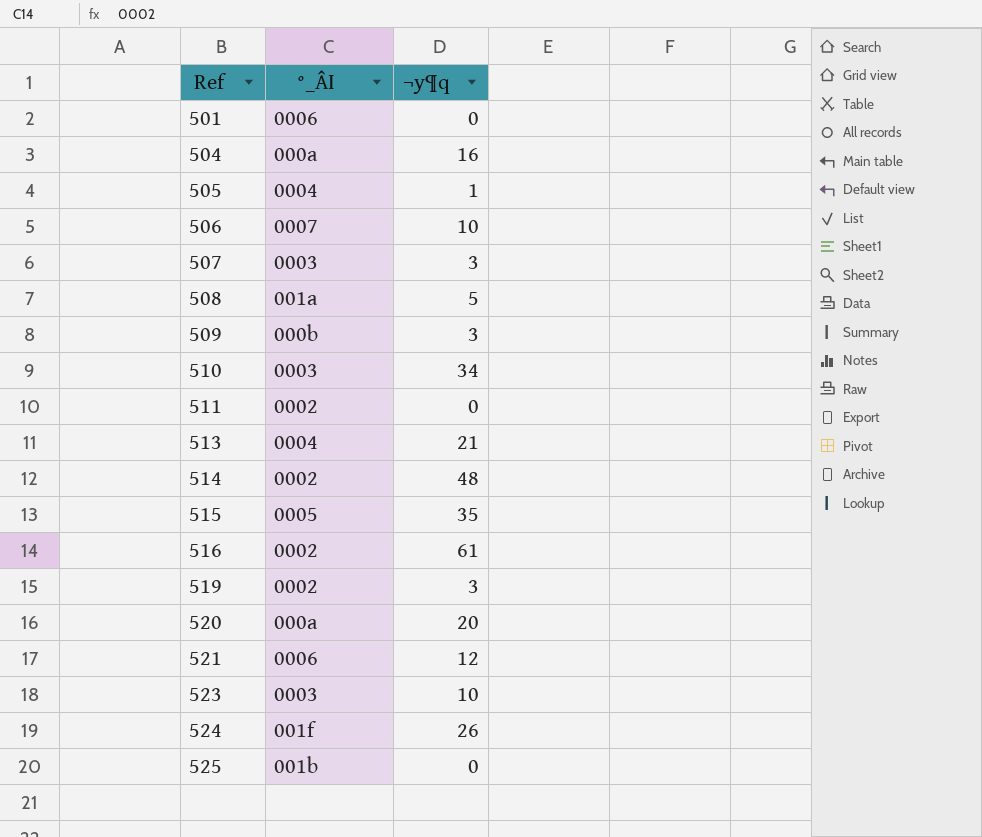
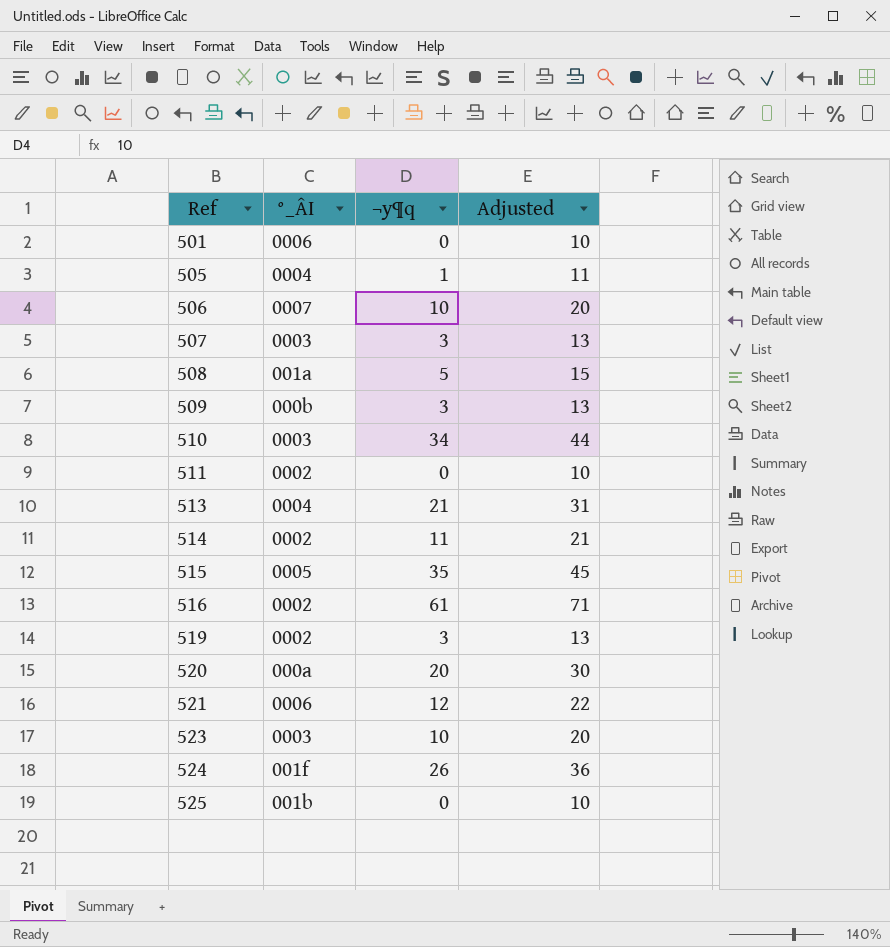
column Adjusted | formula: none -> [¬y¶q] + 10
row 504: 000a | 16 -> none
514 | ¬y¶q: 48 -> 11

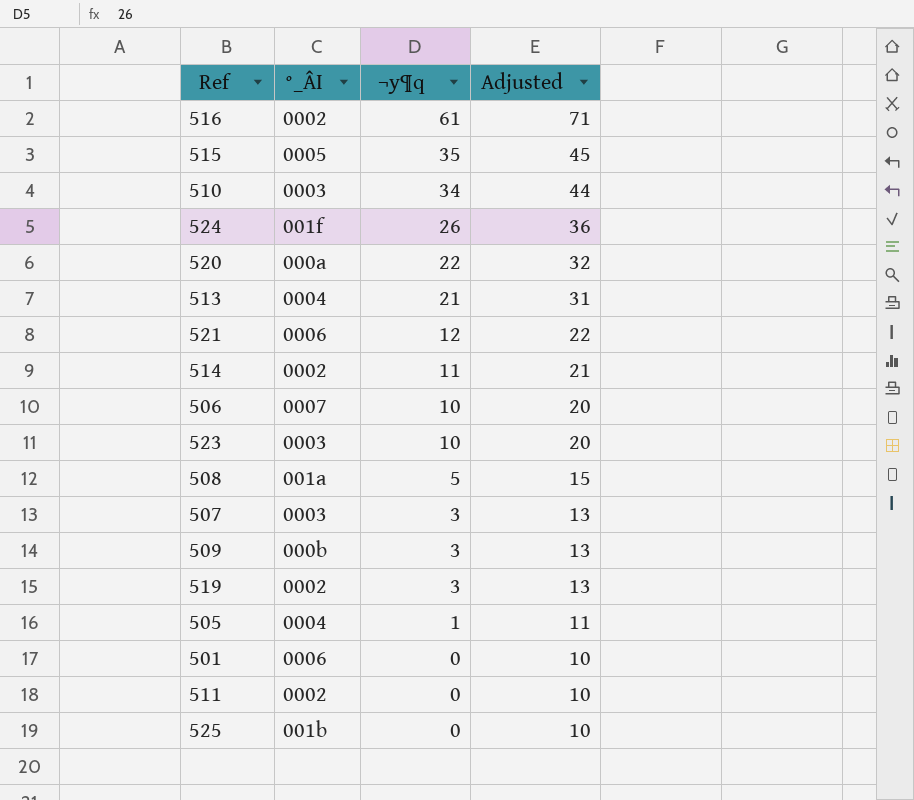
row order: Ref ascending -> ¬y¶q descending
520 | ¬y¶q: 20 -> 22
520 | Adjusted: 30 -> 32

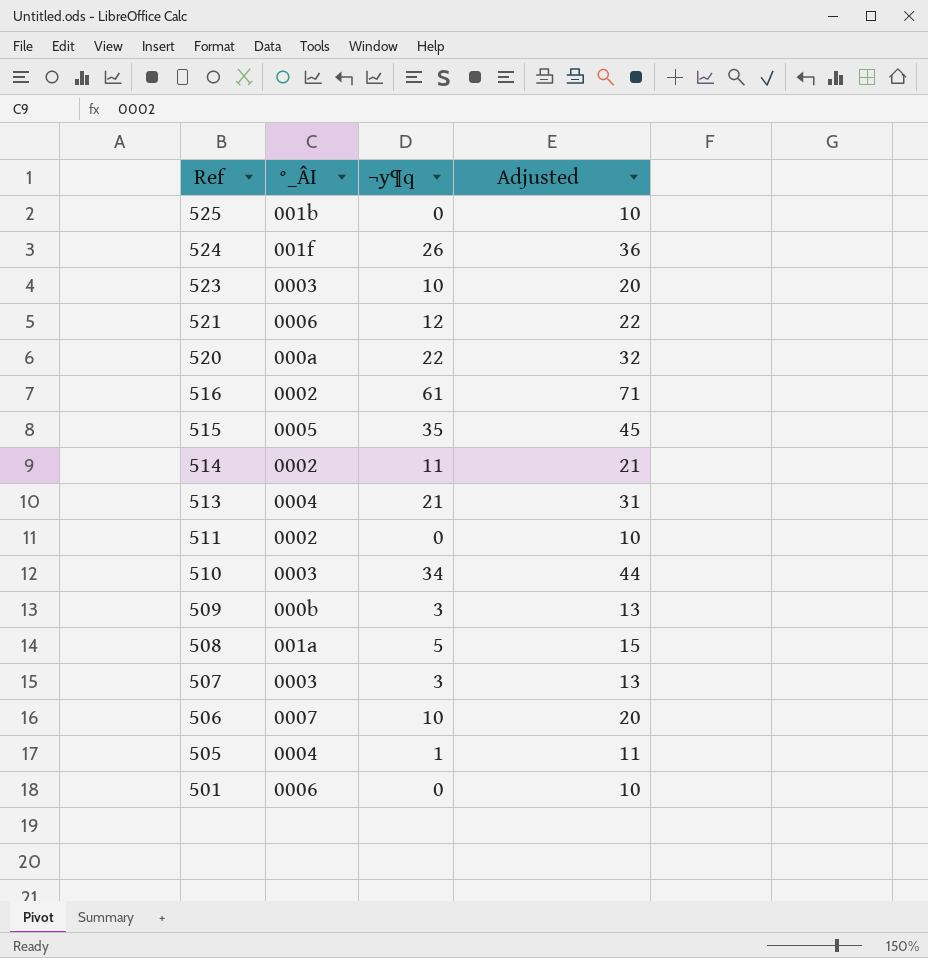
row order: ¬y¶q descending -> Ref descending
row 519: 0002 | 3 | 13 -> none

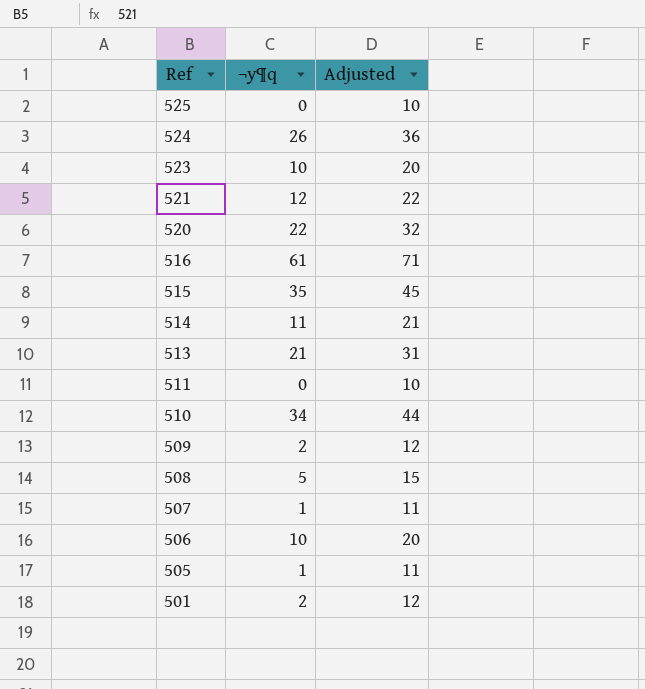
column °_ÂI | position: 2 -> none
509 | ¬y¶q: 3 -> 2
509 | Adjusted: 13 -> 12
507 | ¬y¶q: 3 -> 1
507 | Adjusted: 13 -> 11
501 | ¬y¶q: 0 -> 2
501 | Adjusted: 10 -> 12

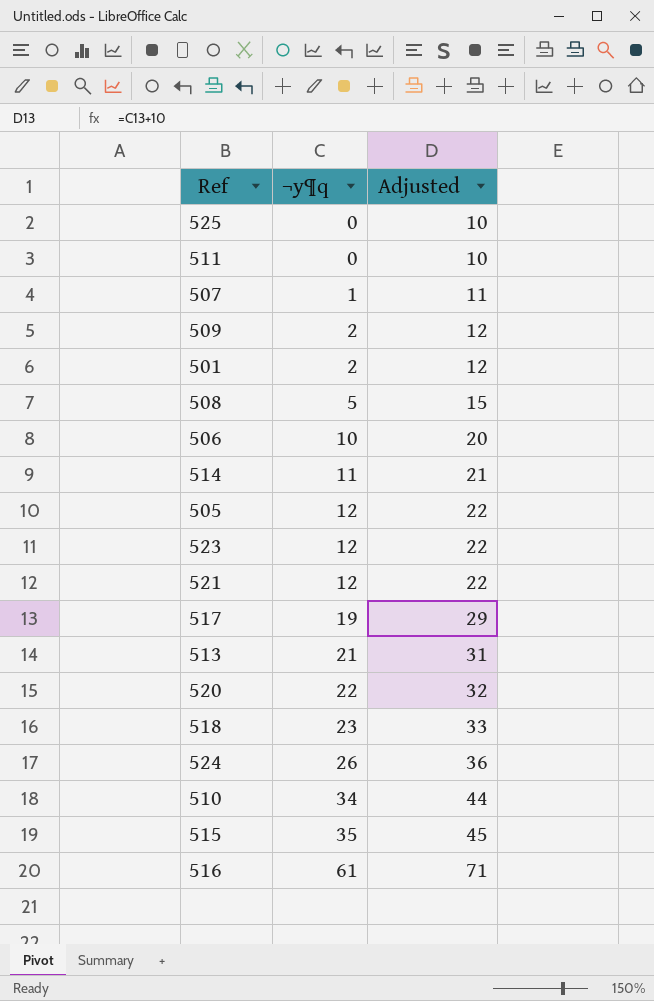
row order: Ref descending -> ¬y¶q ascending
505 | ¬y¶q: 1 -> 12
505 | Adjusted: 11 -> 22
523 | ¬y¶q: 10 -> 12
523 | Adjusted: 20 -> 22
row 517: none -> 19 | 29
row 518: none -> 23 | 33

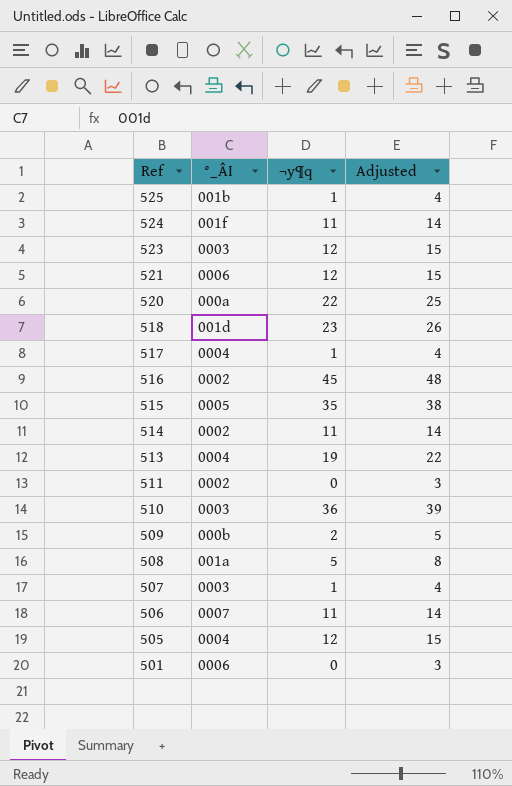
row order: ¬y¶q ascending -> Ref descending
column °_ÂI | position: none -> 2
column Adjusted | formula: [¬y¶q] + 10 -> [¬y¶q] + 3
525 | ¬y¶q: 0 -> 1
524 | ¬y¶q: 26 -> 11
517 | ¬y¶q: 19 -> 1
516 | ¬y¶q: 61 -> 45
513 | ¬y¶q: 21 -> 19
510 | ¬y¶q: 34 -> 36
506 | ¬y¶q: 10 -> 11
501 | ¬y¶q: 2 -> 0

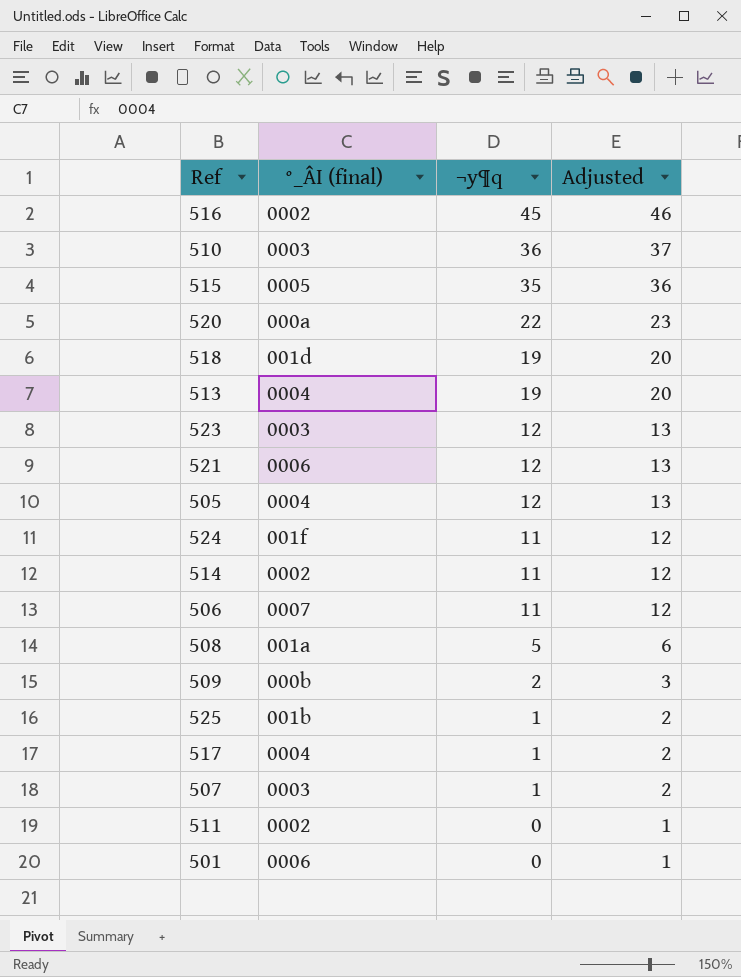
row order: Ref descending -> ¬y¶q descending
column name: °_ÂI -> °_ÂI (final)
column Adjusted | formula: [¬y¶q] + 3 -> [¬y¶q] + 1
518 | ¬y¶q: 23 -> 19

